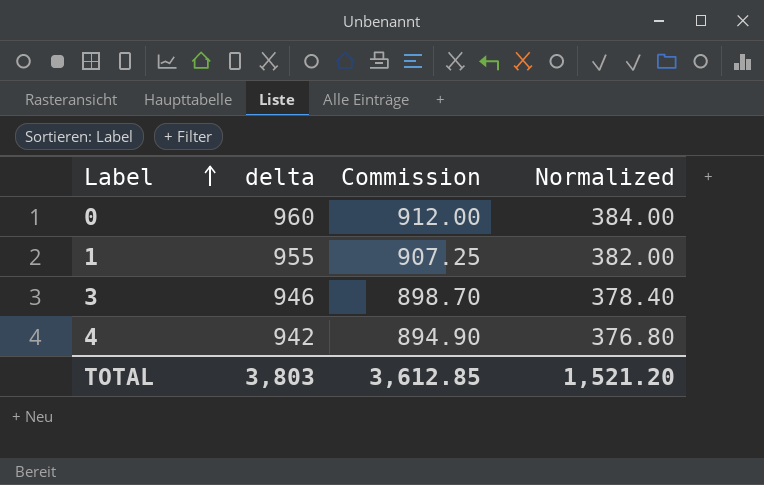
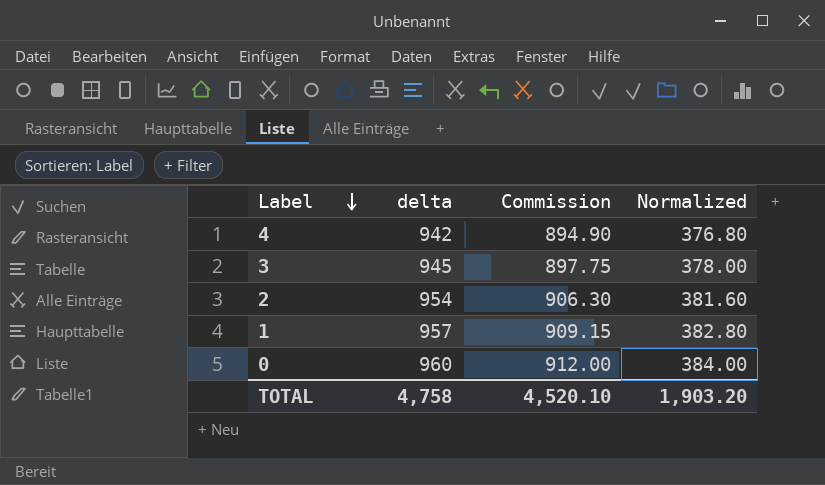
row order: Label ascending -> Label descending
3 | delta: 946 -> 945
3 | Commission: 898.70 -> 897.75
3 | Normalized: 378.40 -> 378.00
row 2: none -> 954 | 906.30 | 381.60
1 | delta: 955 -> 957
1 | Commission: 907.25 -> 909.15
1 | Normalized: 382.00 -> 382.80
TOTAL | delta: 3,803 -> 4,758
TOTAL | Commission: 3,612.85 -> 4,520.10
TOTAL | Normalized: 1,521.20 -> 1,903.20

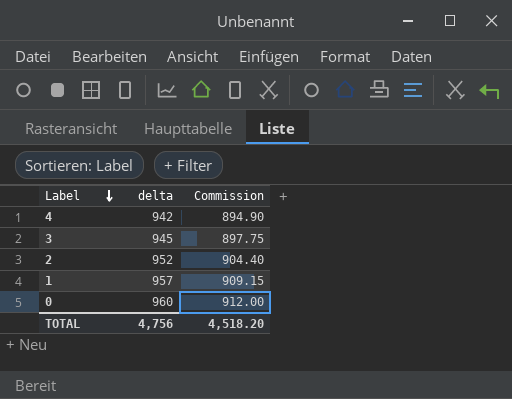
column Normalized | formula: [delta] * 0.4 -> none
2 | delta: 954 -> 952
2 | Commission: 906.30 -> 904.40
TOTAL | delta: 4,758 -> 4,756
TOTAL | Commission: 4,520.10 -> 4,518.20

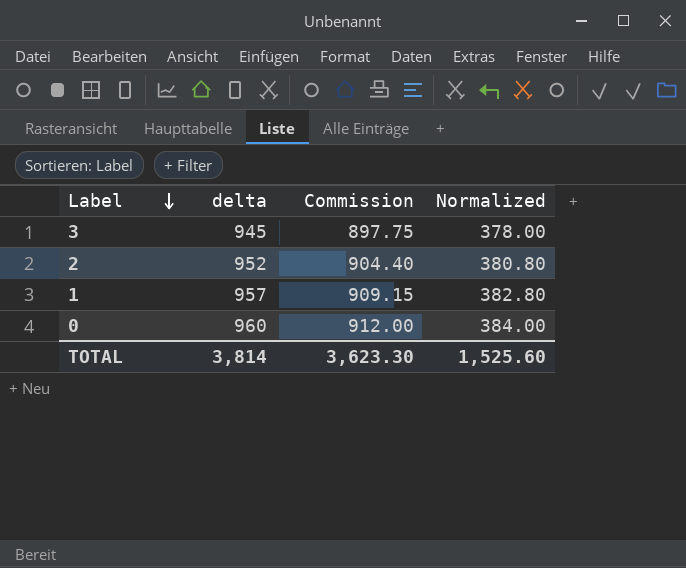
column Normalized | formula: none -> [delta] * 0.4
row 4: 942 | 894.90 -> none
TOTAL | delta: 4,756 -> 3,814
TOTAL | Commission: 4,518.20 -> 3,623.30

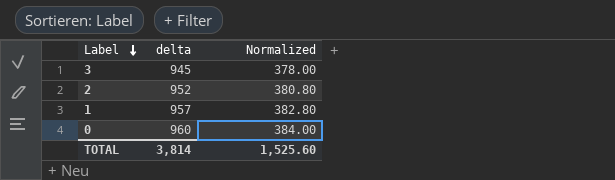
column Commission | formula: [delta] * 0.95 -> none

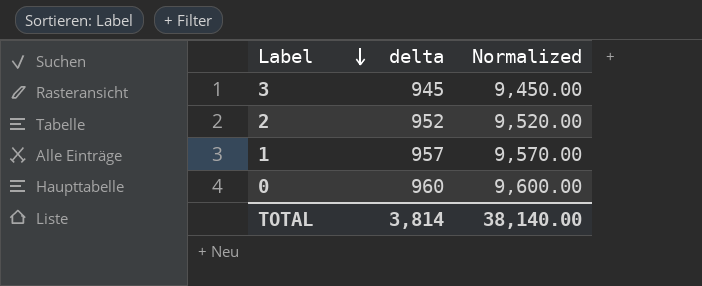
column Normalized | formula: [delta] * 0.4 -> [delta] * 10
TOTAL | Normalized: 1,525.60 -> 38,140.00

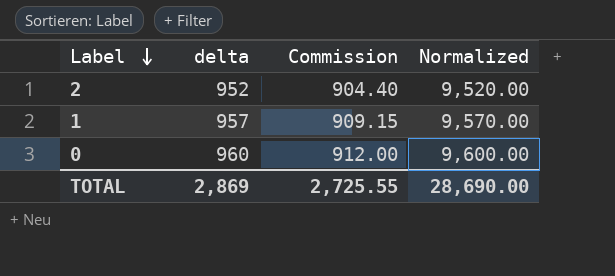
column Commission | formula: none -> [delta] * 0.95
row 3: 945 | 9,450.00 -> none
TOTAL | delta: 3,814 -> 2,869
TOTAL | Normalized: 38,140.00 -> 28,690.00

